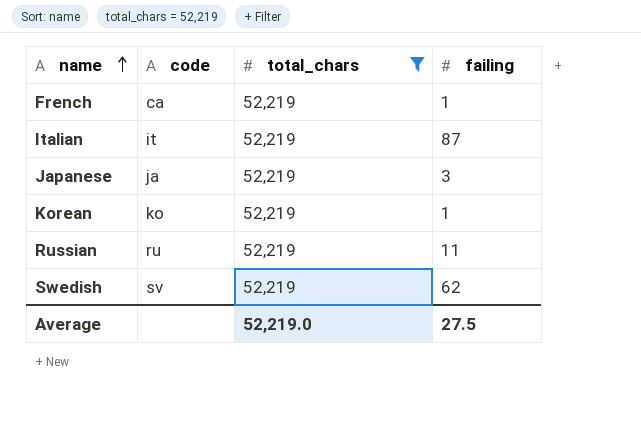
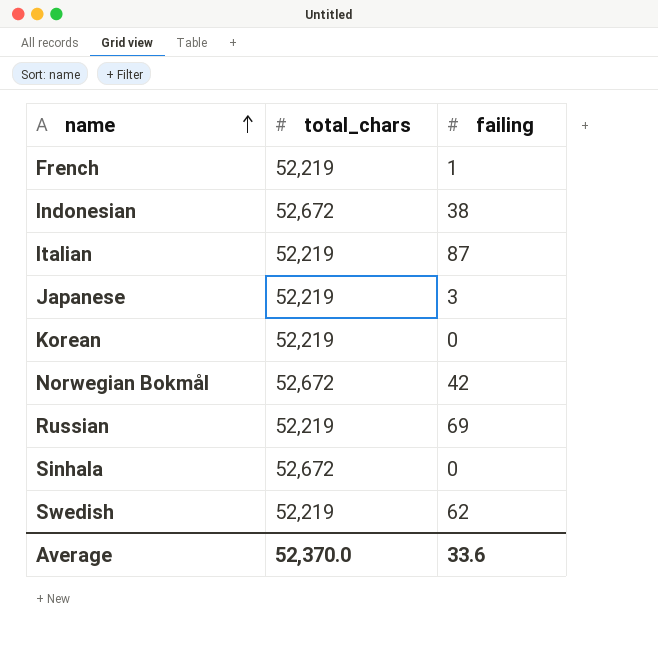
filter: total_chars = 52,219 -> none
column code | position: 2 -> none
Korean | failing: 1 -> 0
Russian | failing: 11 -> 69
Average | total_chars: 52,219.0 -> 52,370.0
Average | failing: 27.5 -> 33.6

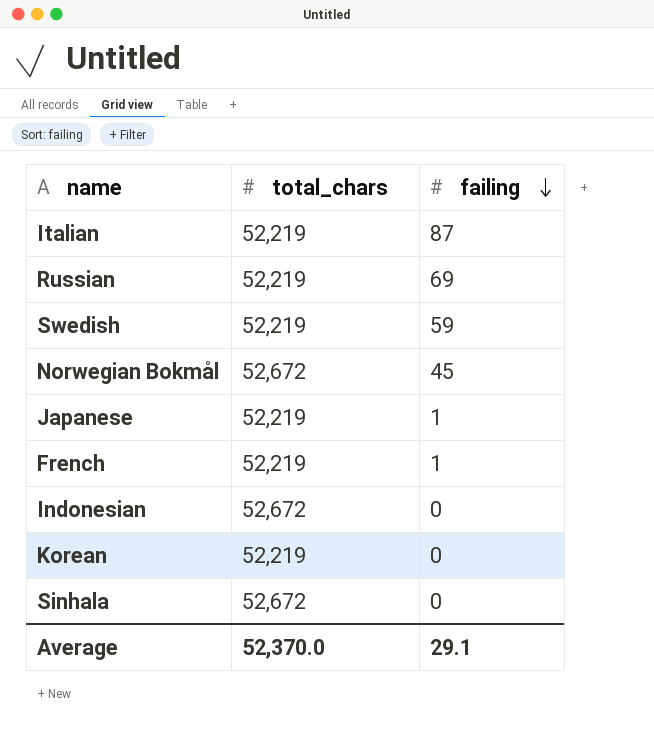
row order: name ascending -> failing descending
Swedish | failing: 62 -> 59
Norwegian Bokmål | failing: 42 -> 45
Japanese | failing: 3 -> 1
Indonesian | failing: 38 -> 0
Average | failing: 33.6 -> 29.1

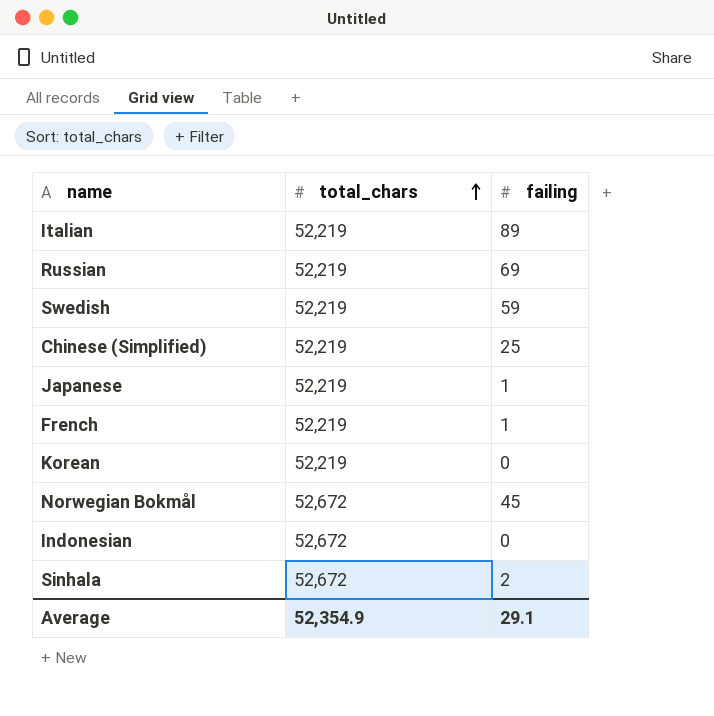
row order: failing descending -> total_chars ascending
Italian | failing: 87 -> 89
row Chinese (Simplified): none -> 52,219 | 25
Sinhala | failing: 0 -> 2
Average | total_chars: 52,370.0 -> 52,354.9

